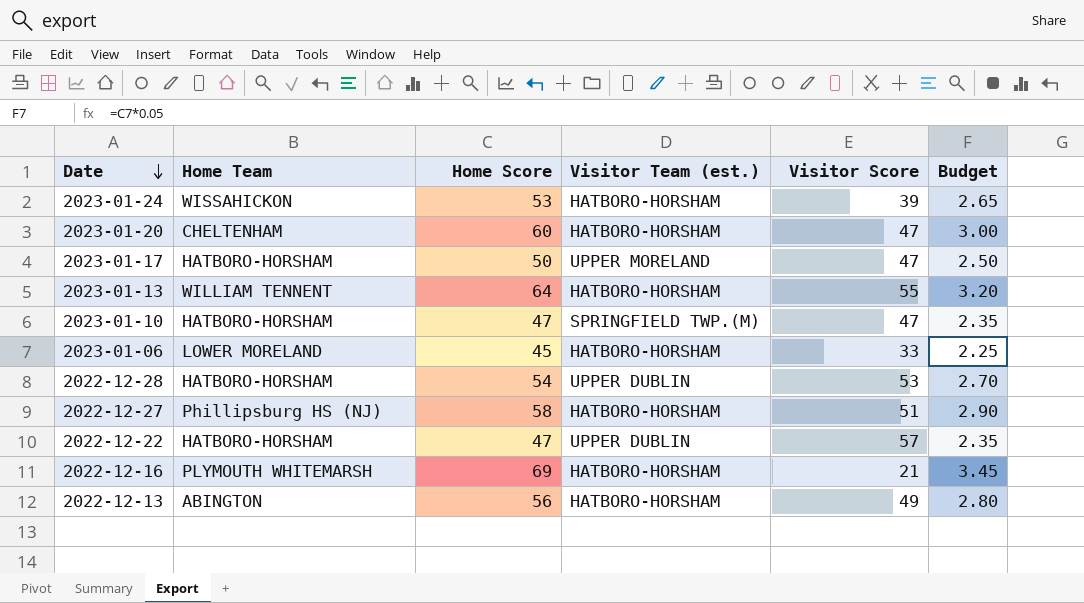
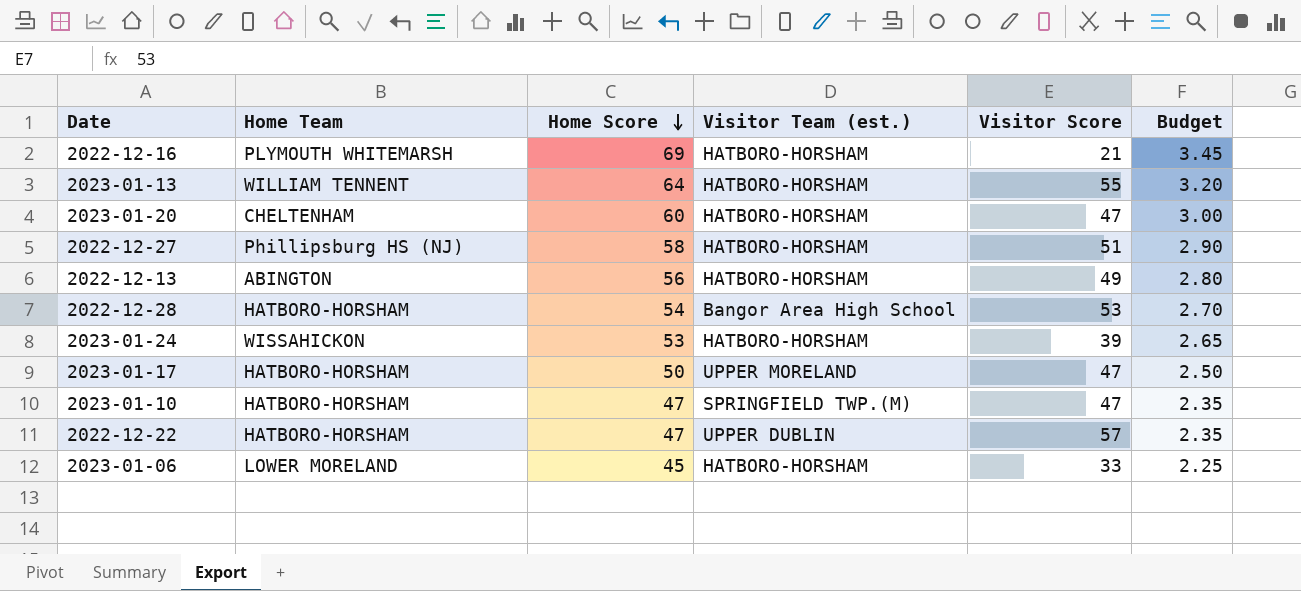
row order: Date descending -> Home Score descending
2022-12-28 | Visitor Team (est.): UPPER DUBLIN -> Bangor Area High School

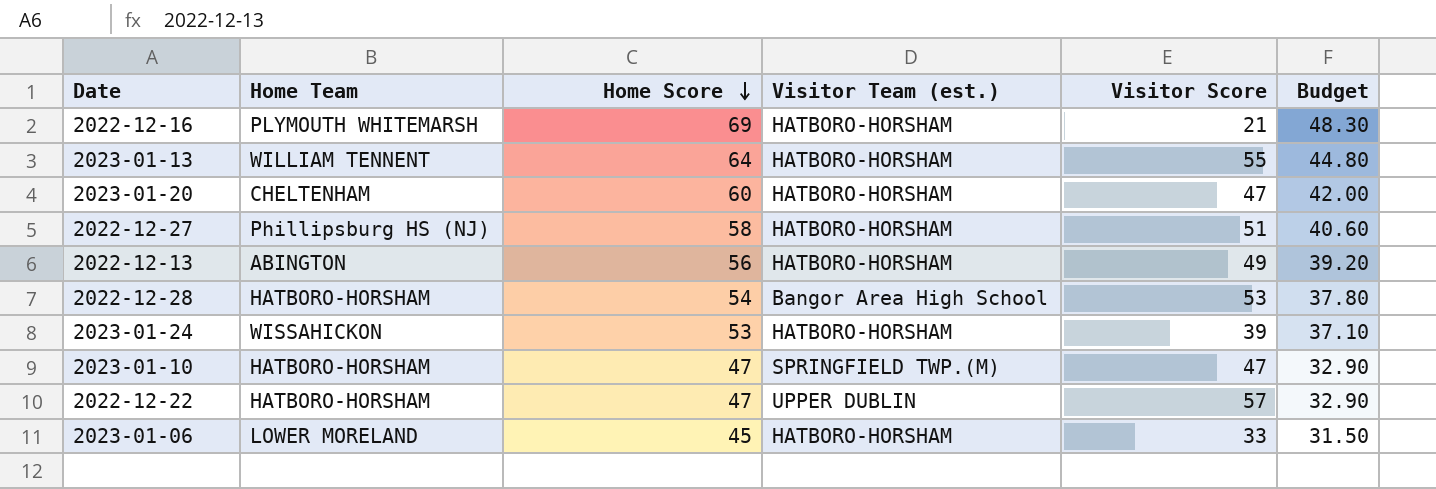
column Budget | formula: [Home Score] * 0.05 -> [Home Score] * 0.7
row 2023-01-17: HATBORO-HORSHAM | 50 | UPPER MORELAND | 47 | 2.50 -> none

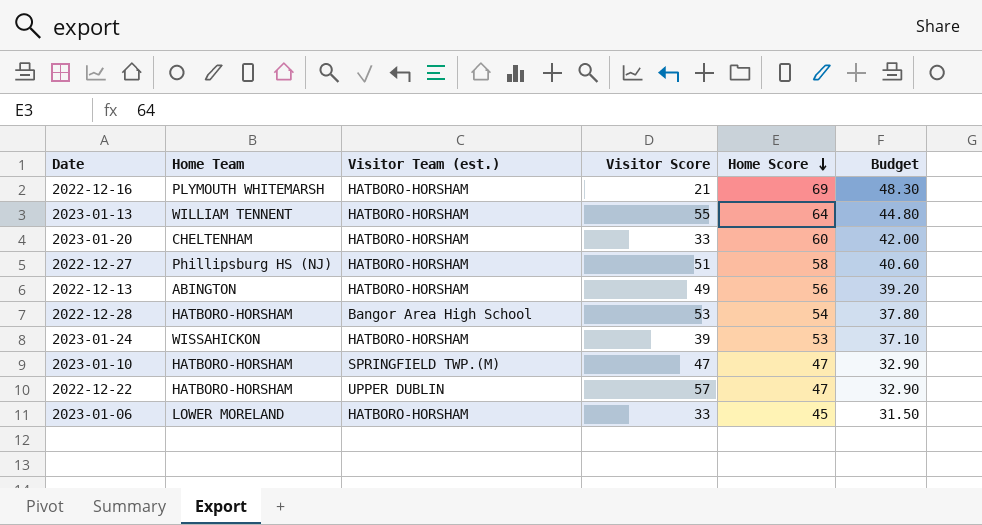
column Home Score | position: 3 -> 5
2023-01-20 | Visitor Score: 47 -> 33

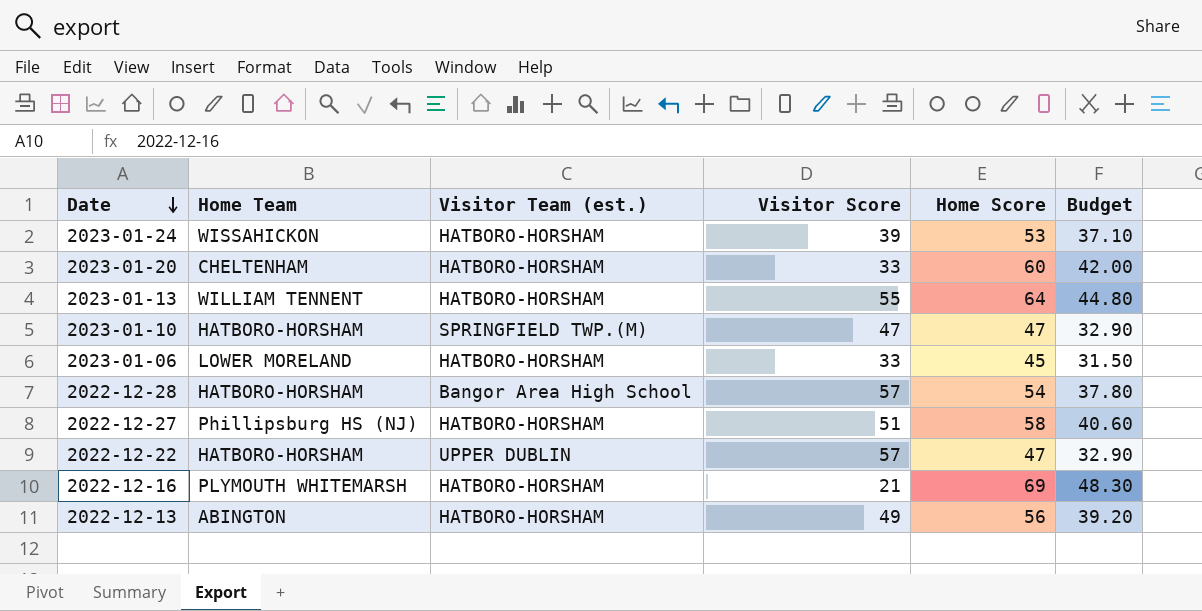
row order: Home Score descending -> Date descending
2022-12-28 | Visitor Score: 53 -> 57

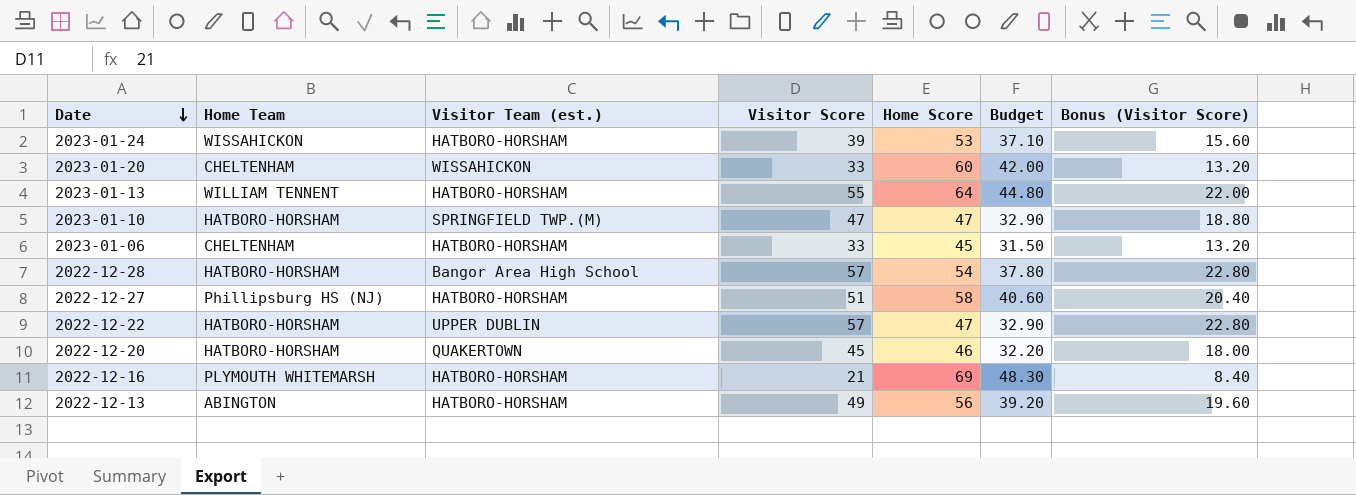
column Bonus (Visitor Score) | formula: none -> [Visitor Score] * 0.4
2023-01-20 | Visitor Team (est.): HATBORO-HORSHAM -> WISSAHICKON
2023-01-06 | Home Team: LOWER MORELAND -> CHELTENHAM
row 2022-12-20: none -> HATBORO-HORSHAM | QUAKERTOWN | 45 | 46 | 32.20 | 18.00

